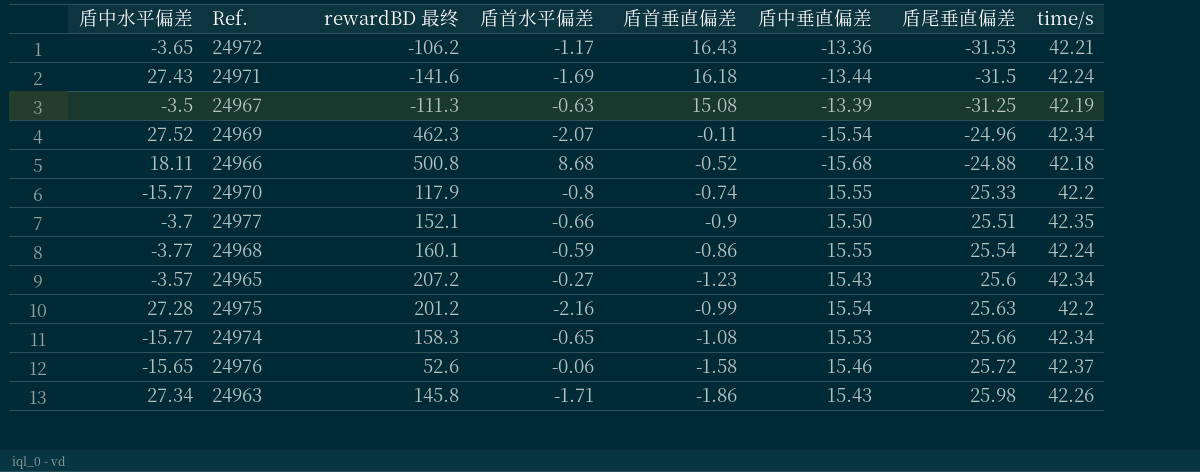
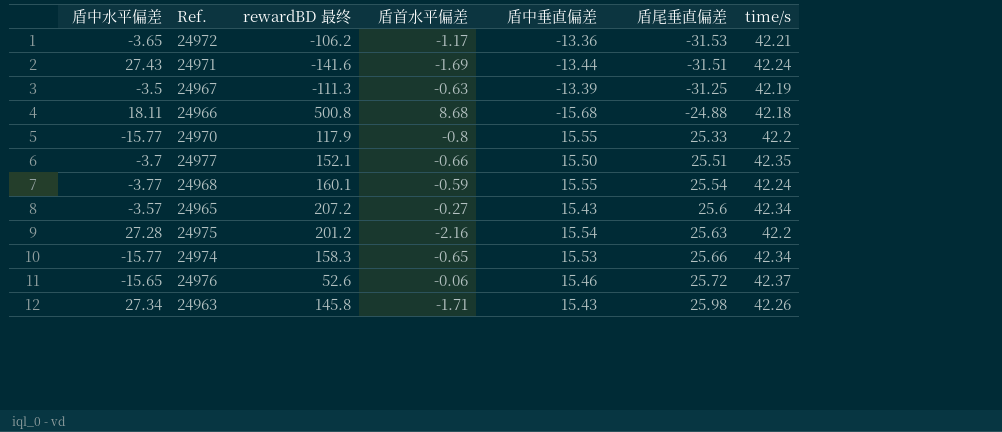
column 盾首垂直偏差 | position: 5 -> none
row 24969: 27.52 | 462.3 | -2.07 | -0.11 | -15.54 | -24.96 | 42.34 -> none
24971 | 盾尾垂直偏差: -31.5 -> -31.51

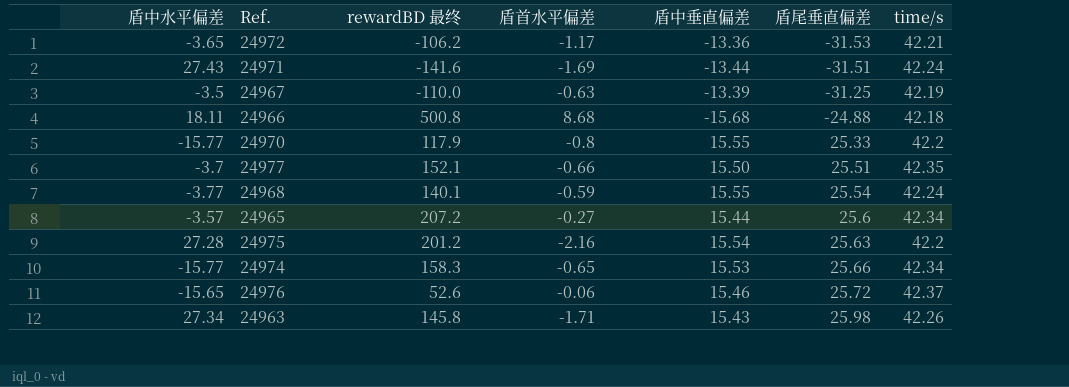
24967 | rewardBD 最终: -111.3 -> -110.0
24968 | rewardBD 最终: 160.1 -> 140.1
24965 | 盾中垂直偏差: 15.43 -> 15.44

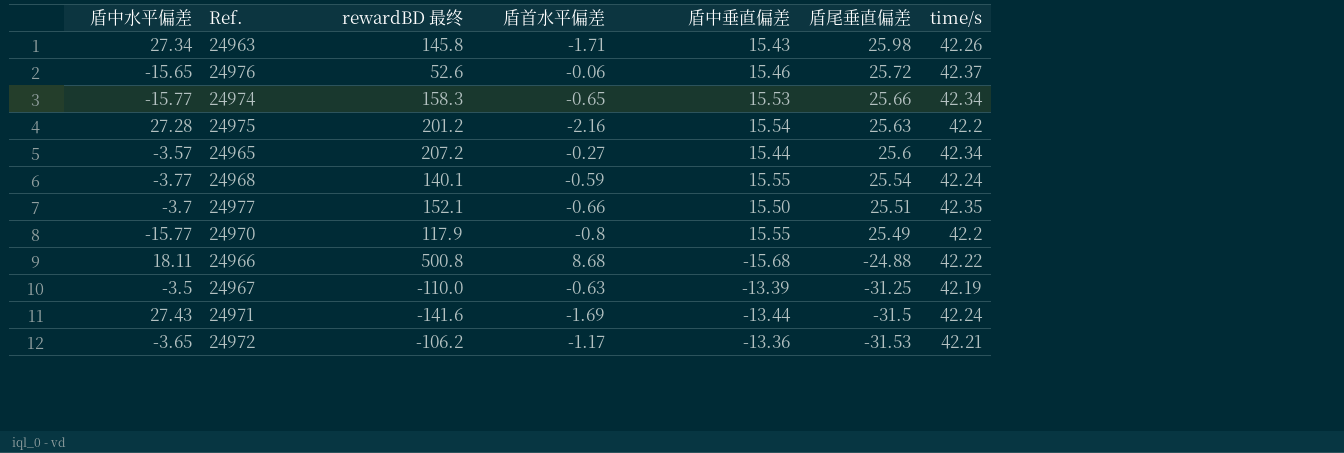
row order: 盾尾垂直偏差 ascending -> 盾尾垂直偏差 descending
24970 | 盾尾垂直偏差: 25.33 -> 25.49
24966 | time/s: 42.18 -> 42.22
24971 | 盾尾垂直偏差: -31.51 -> -31.5

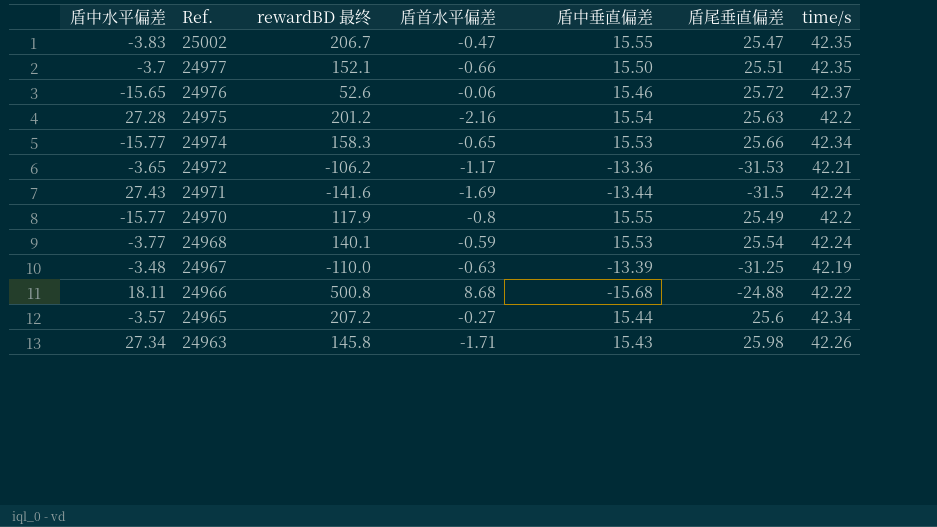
row order: 盾尾垂直偏差 descending -> Ref. descending
row 25002: none -> -3.83 | 206.7 | -0.47 | 15.55 | 25.47 | 42.35
24968 | 盾中垂直偏差: 15.55 -> 15.53
24967 | 盾中水平偏差: -3.5 -> -3.48

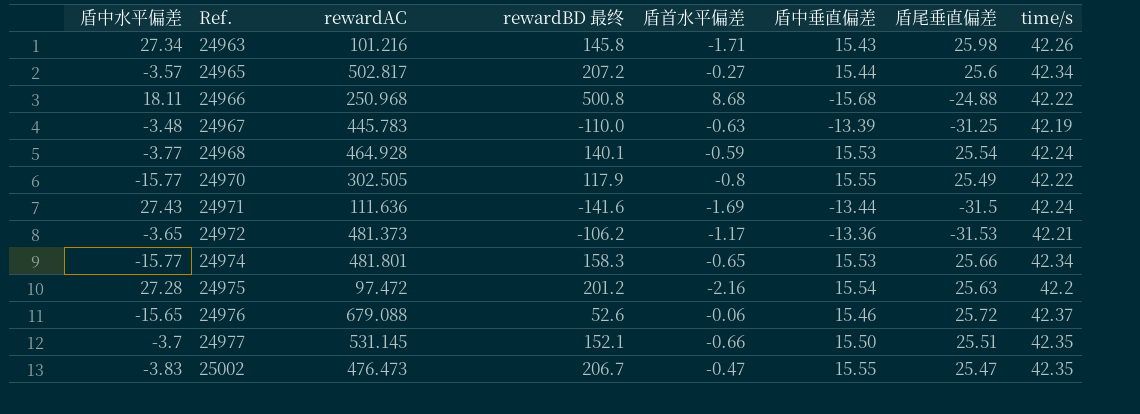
row order: Ref. descending -> Ref. ascending
column rewardAC | position: none -> 3
24970 | time/s: 42.2 -> 42.22

